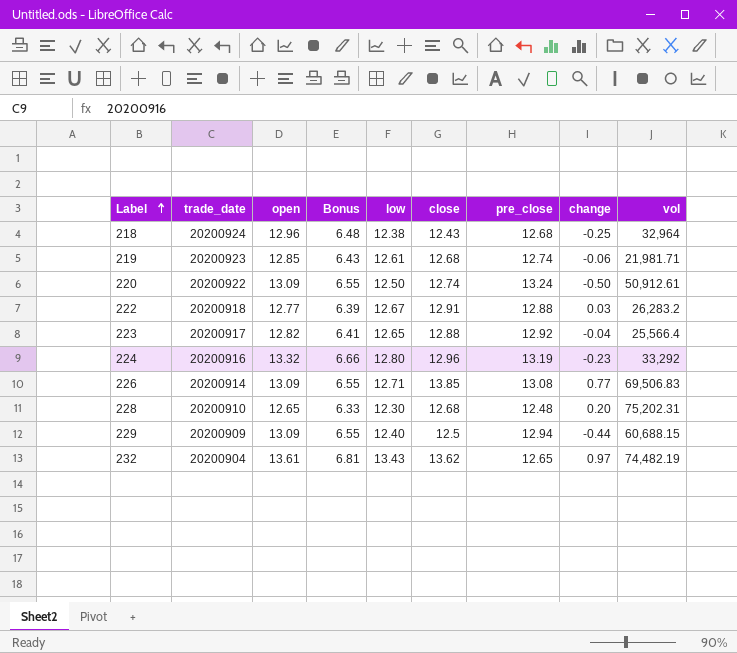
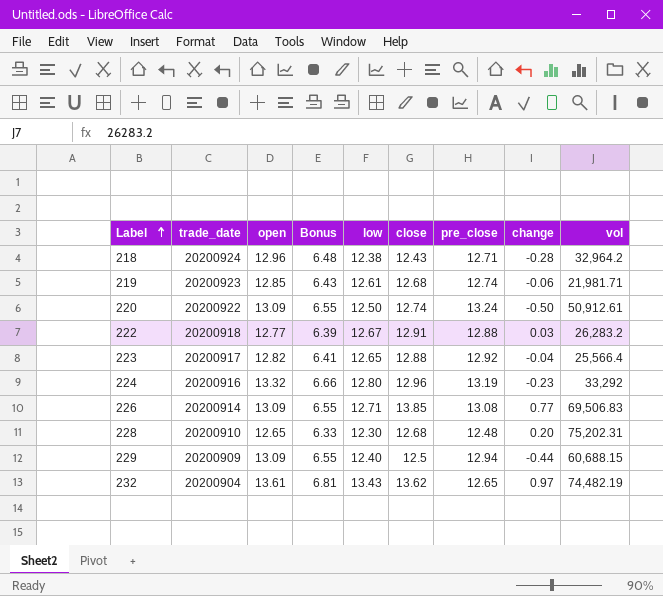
218 | pre_close: 12.68 -> 12.71
218 | change: -0.25 -> -0.28
218 | vol: 32,964 -> 32,964.2

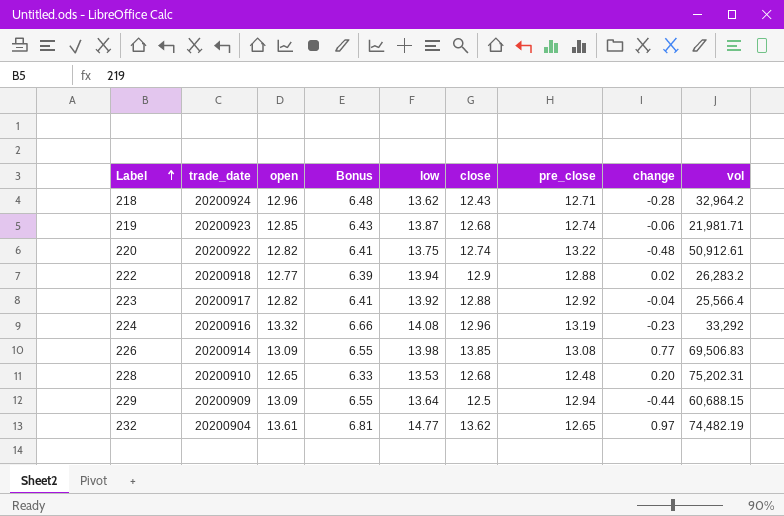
218 | low: 12.38 -> 13.62
219 | low: 12.61 -> 13.87
220 | open: 13.09 -> 12.82
220 | Bonus: 6.55 -> 6.41
220 | low: 12.50 -> 13.75
220 | pre_close: 13.24 -> 13.22
220 | change: -0.50 -> -0.48
222 | low: 12.67 -> 13.94
222 | close: 12.91 -> 12.9
222 | change: 0.03 -> 0.02
223 | low: 12.65 -> 13.92
224 | low: 12.80 -> 14.08
226 | low: 12.71 -> 13.98
228 | low: 12.30 -> 13.53
229 | low: 12.40 -> 13.64
232 | low: 13.43 -> 14.77

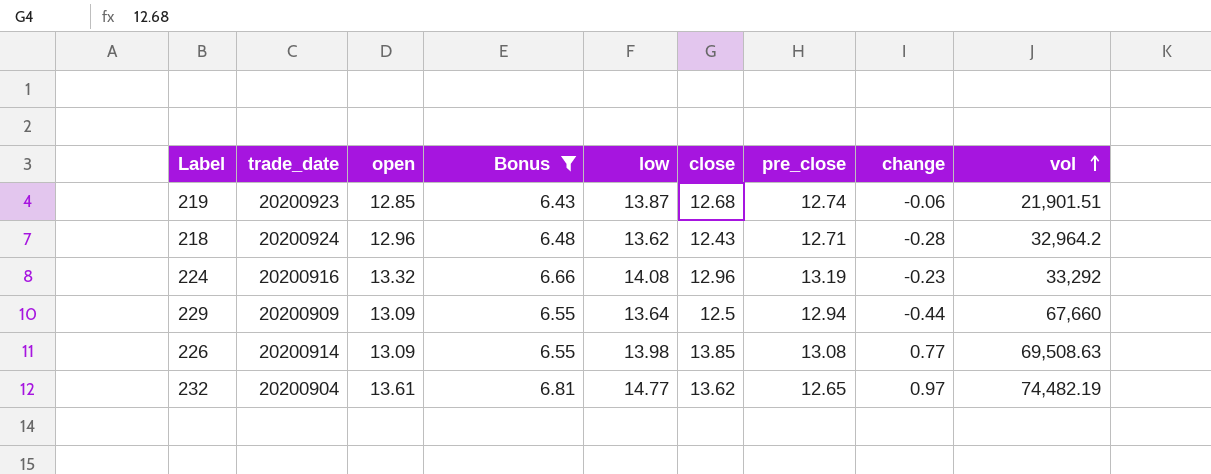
filter: none -> Bonus >= 6.43
row order: Label ascending -> vol ascending
219 | vol: 21,981.71 -> 21,901.51
229 | vol: 60,688.15 -> 67,660
226 | vol: 69,506.83 -> 69,508.63

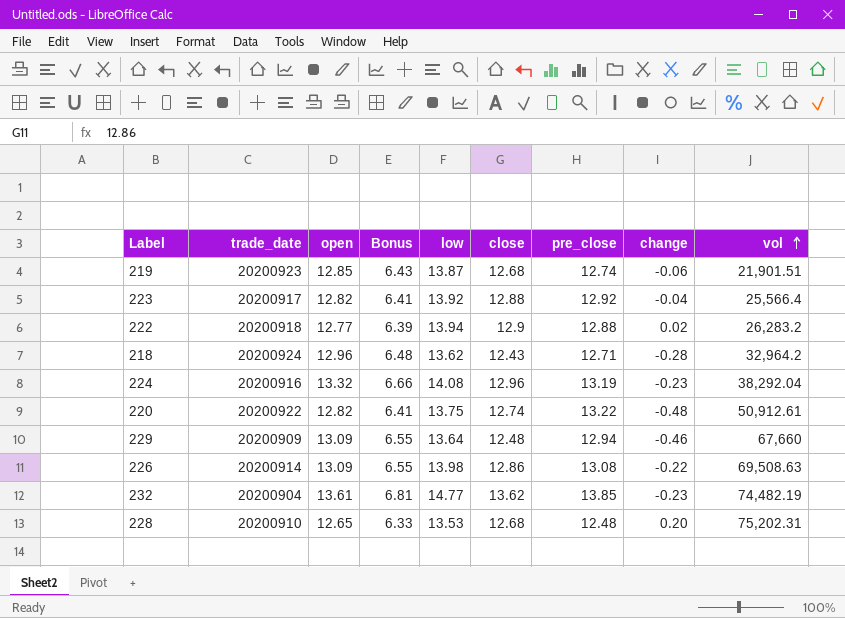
filter: Bonus >= 6.43 -> none
224 | vol: 33,292 -> 38,292.04
229 | close: 12.5 -> 12.48
229 | change: -0.44 -> -0.46
226 | close: 13.85 -> 12.86
226 | change: 0.77 -> -0.22
232 | pre_close: 12.65 -> 13.85
232 | change: 0.97 -> -0.23

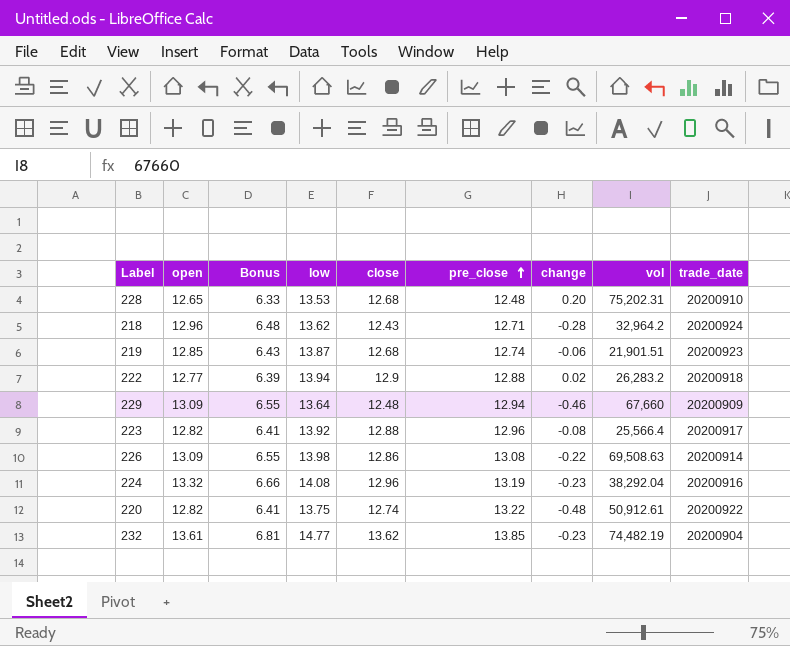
row order: vol ascending -> pre_close ascending
column trade_date | position: 2 -> 9
223 | pre_close: 12.92 -> 12.96
223 | change: -0.04 -> -0.08

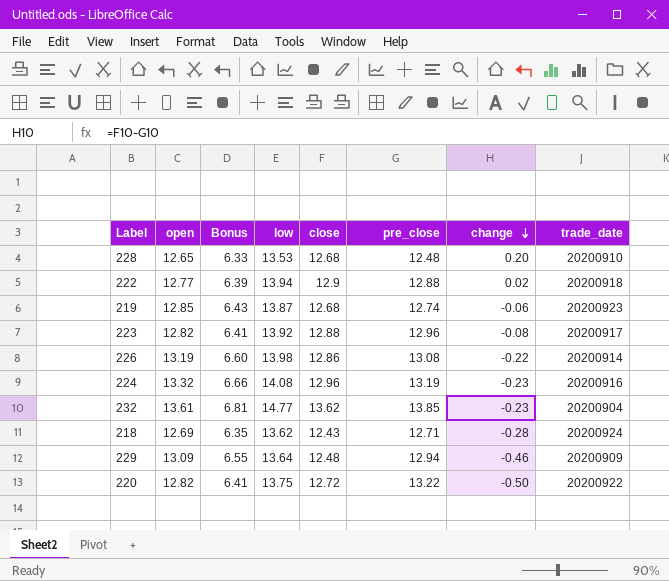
row order: pre_close ascending -> change descending
column vol | position: 8 -> none
226 | open: 13.09 -> 13.19
226 | Bonus: 6.55 -> 6.60
218 | open: 12.96 -> 12.69
218 | Bonus: 6.48 -> 6.35
220 | close: 12.74 -> 12.72
220 | change: -0.48 -> -0.50

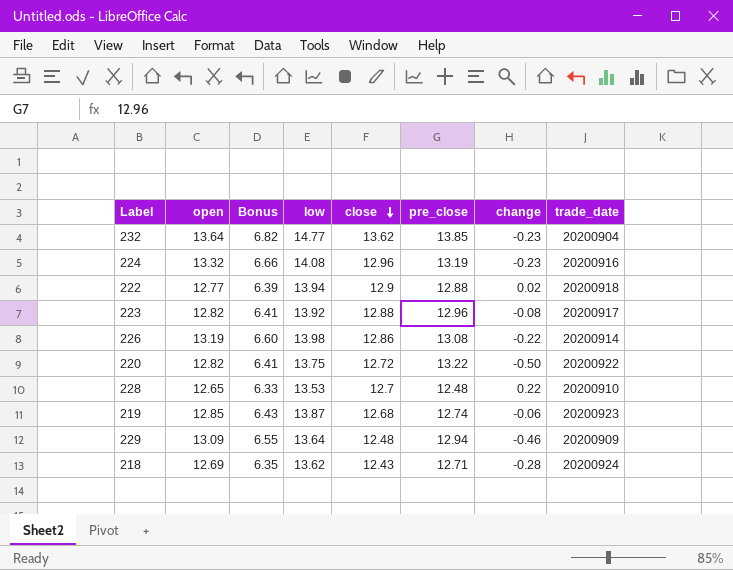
row order: change descending -> close descending
232 | open: 13.61 -> 13.64
232 | Bonus: 6.81 -> 6.82
228 | close: 12.68 -> 12.7
228 | change: 0.20 -> 0.22

